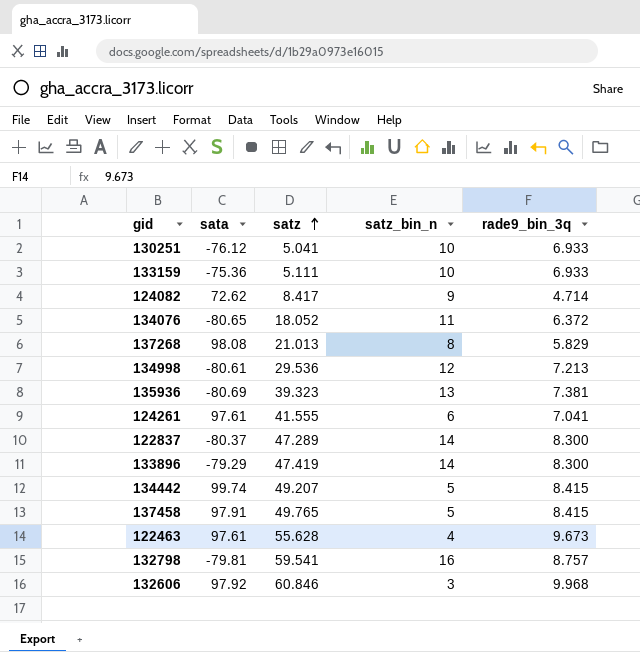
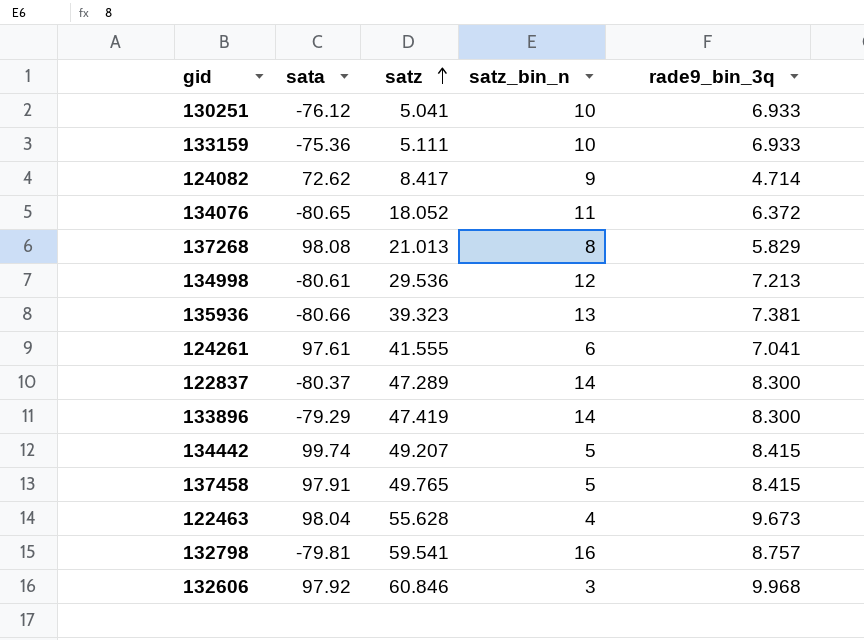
135936 | sata: -80.69 -> -80.66
122463 | sata: 97.61 -> 98.04

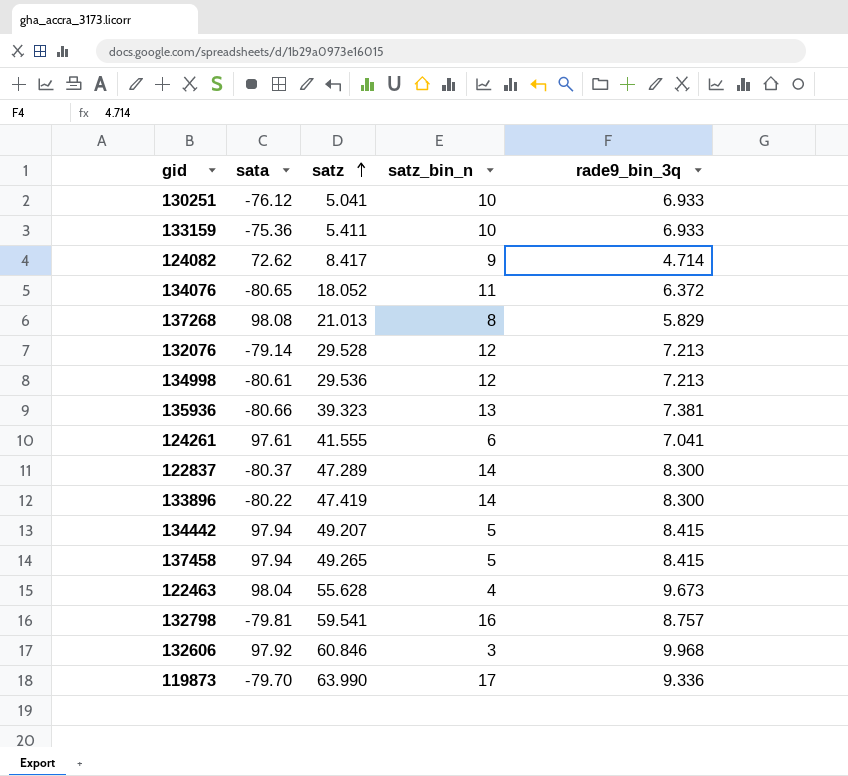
133159 | satz: 5.111 -> 5.411
row 132076: none -> -79.14 | 29.528 | 12 | 7.213
133896 | sata: -79.29 -> -80.22
134442 | sata: 99.74 -> 97.94
137458 | sata: 97.91 -> 97.94
137458 | satz: 49.765 -> 49.265
row 119873: none -> -79.70 | 63.990 | 17 | 9.336

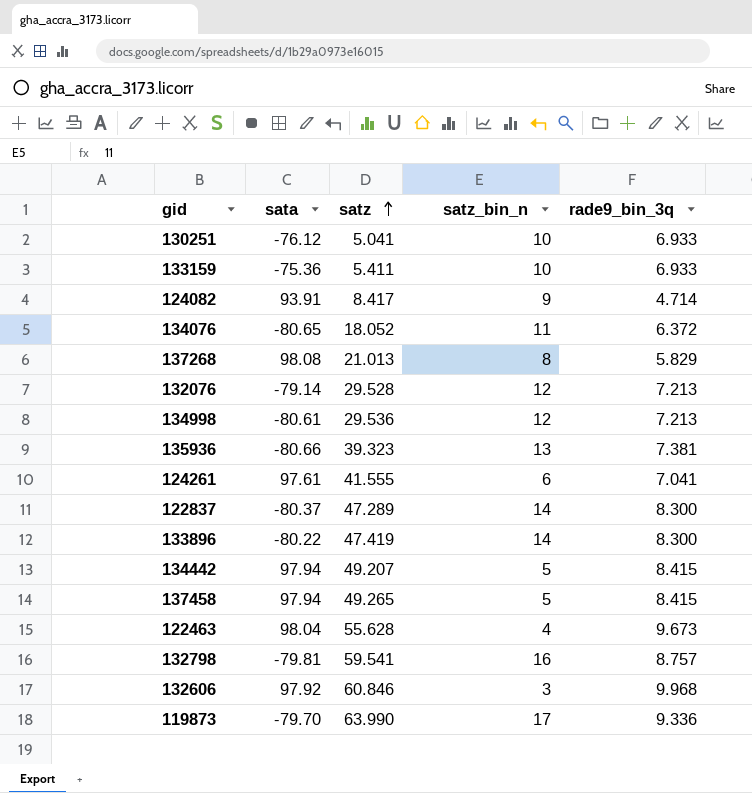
124082 | sata: 72.62 -> 93.91

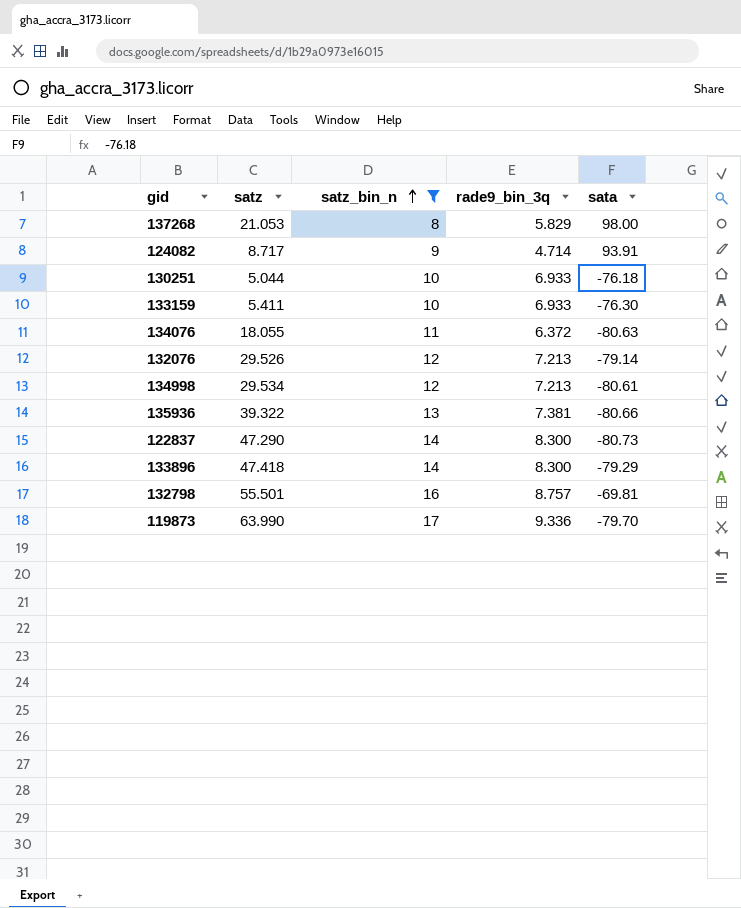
filter: none -> satz_bin_n >= 8
row order: satz ascending -> satz_bin_n ascending
column sata | position: 2 -> 5
137268 | satz: 21.013 -> 21.053
137268 | sata: 98.08 -> 98.00
124082 | satz: 8.417 -> 8.717
130251 | satz: 5.041 -> 5.044
130251 | sata: -76.12 -> -76.18
133159 | sata: -75.36 -> -76.30
134076 | satz: 18.052 -> 18.055
134076 | sata: -80.65 -> -80.63
132076 | satz: 29.528 -> 29.526
134998 | satz: 29.536 -> 29.534
135936 | satz: 39.323 -> 39.322
122837 | satz: 47.289 -> 47.290
122837 | sata: -80.37 -> -80.73
133896 | satz: 47.419 -> 47.418
133896 | sata: -80.22 -> -79.29
132798 | satz: 59.541 -> 55.501
132798 | sata: -79.81 -> -69.81

